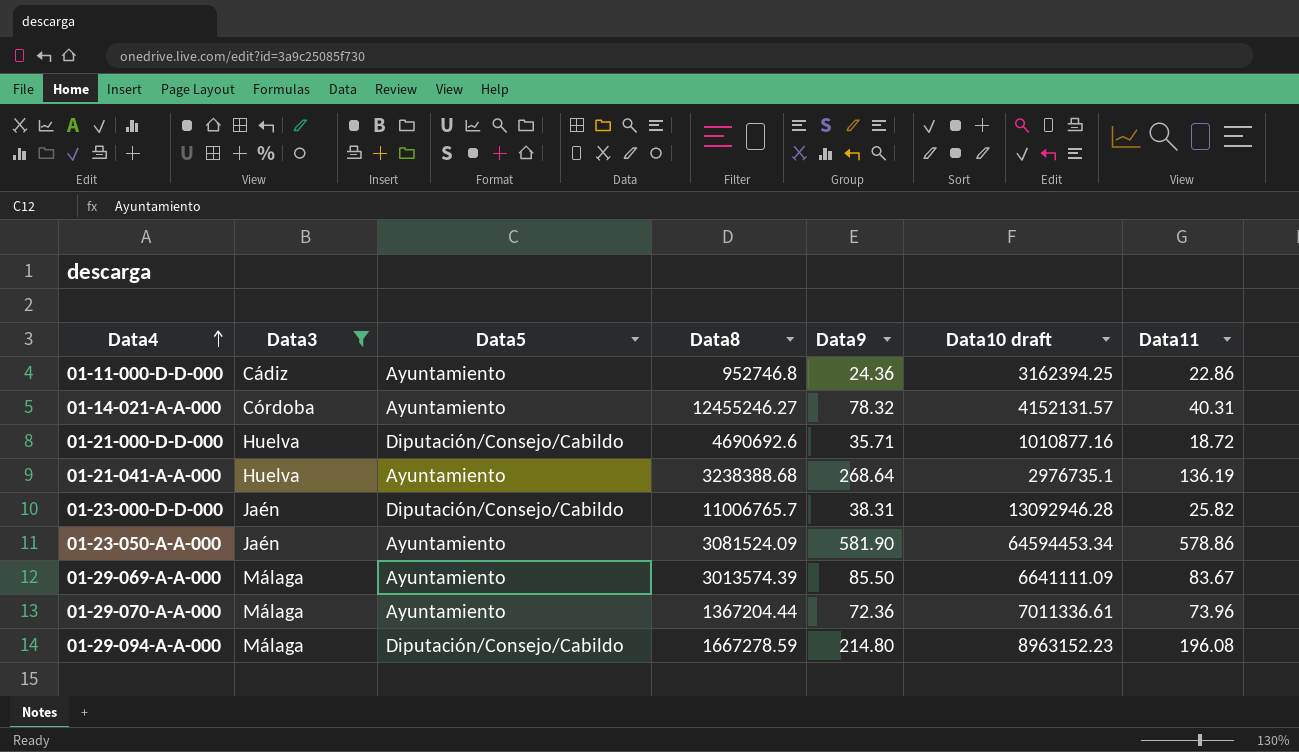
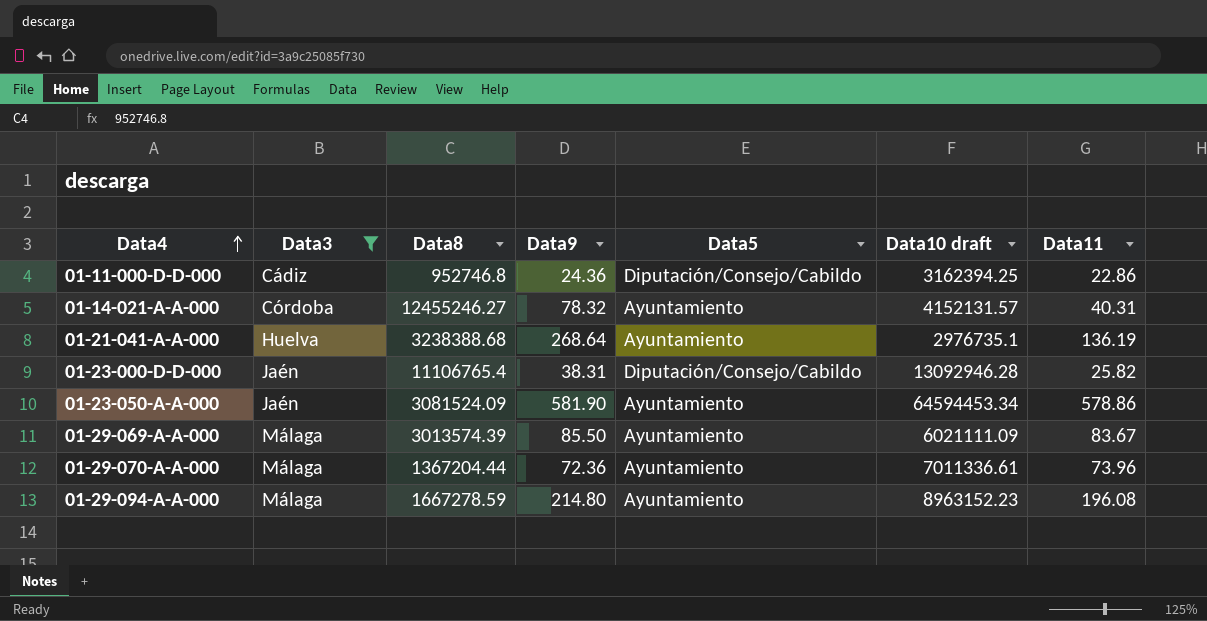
column Data5 | position: 3 -> 5
row 01-21-000-D-D-000: Huelva | Diputación/Consejo/Cabildo | 4690692.6 | 35.71 | 1010877.16 | 18.72 -> none
01-11-000-D-D-000 | Data5: Ayuntamiento -> Diputación/Consejo/Cabildo
01-23-000-D-D-000 | Data8: 11006765.7 -> 11106765.4
01-29-069-A-A-000 | Data10 draft: 6641111.09 -> 6021111.09
01-29-094-A-A-000 | Data5: Diputación/Consejo/Cabildo -> Ayuntamiento

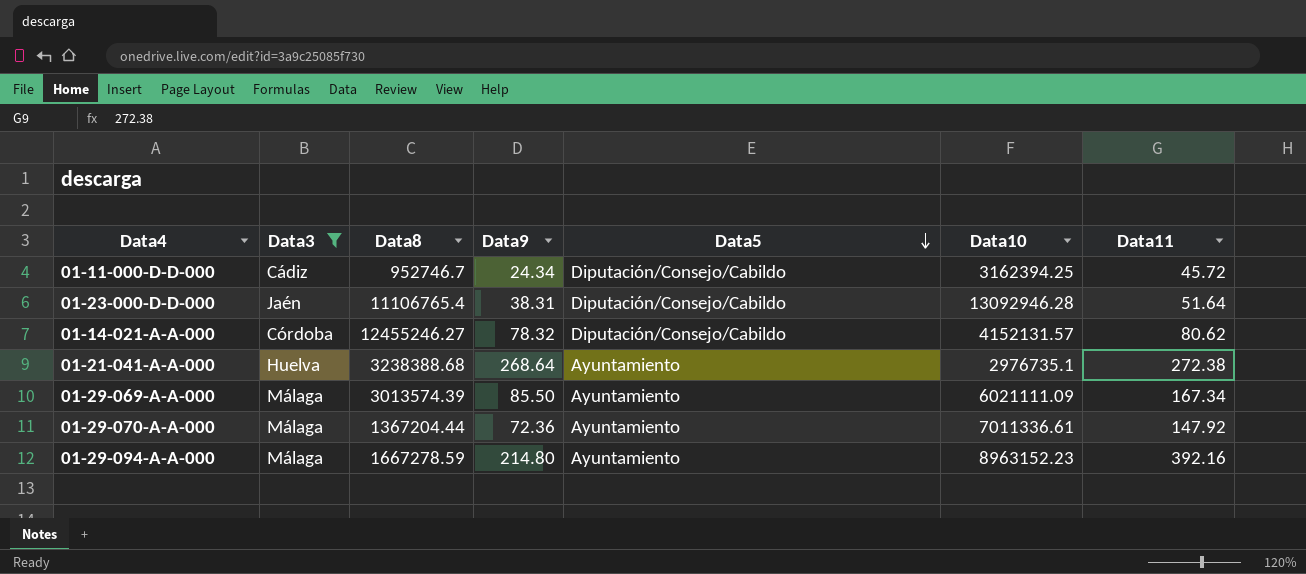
row order: Data4 ascending -> Data5 descending
column name: Data10 draft -> Data10
row 01-23-050-A-A-000: Jaén | 3081524.09 | 581.90 | Ayuntamiento | 64594453.34 | 578.86 -> none
01-11-000-D-D-000 | Data8: 952746.8 -> 952746.7
01-11-000-D-D-000 | Data9: 24.36 -> 24.34
01-11-000-D-D-000 | Data11: 22.86 -> 45.72
01-23-000-D-D-000 | Data11: 25.82 -> 51.64
01-14-021-A-A-000 | Data5: Ayuntamiento -> Diputación/Consejo/Cabildo
01-14-021-A-A-000 | Data11: 40.31 -> 80.62
01-21-041-A-A-000 | Data11: 136.19 -> 272.38
01-29-069-A-A-000 | Data11: 83.67 -> 167.34
01-29-070-A-A-000 | Data11: 73.96 -> 147.92
01-29-094-A-A-000 | Data11: 196.08 -> 392.16

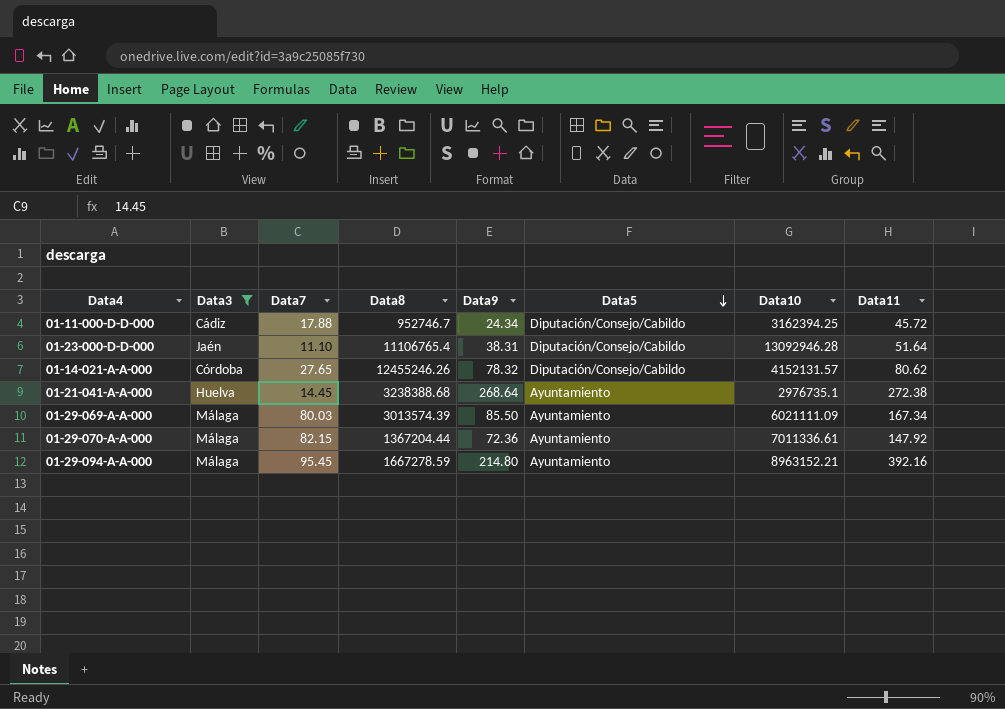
column Data7 | position: none -> 3
01-14-021-A-A-000 | Data8: 12455246.27 -> 12455246.26
01-29-094-A-A-000 | Data10: 8963152.23 -> 8963152.21

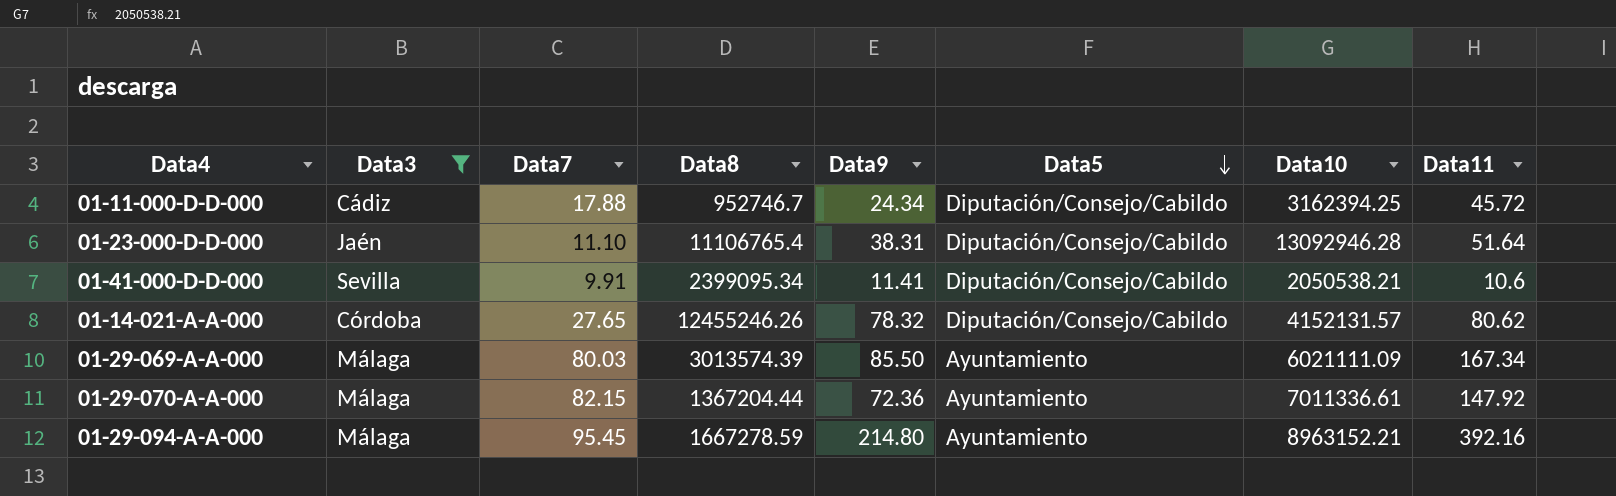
row 01-21-041-A-A-000: Huelva | 14.45 | 3238388.68 | 268.64 | Ayuntamiento | 2976735.1 | 272.38 -> none
row 01-41-000-D-D-000: none -> Sevilla | 9.91 | 2399095.34 | 11.41 | Diputación/Consejo/Cabildo | 2050538.21 | 10.6

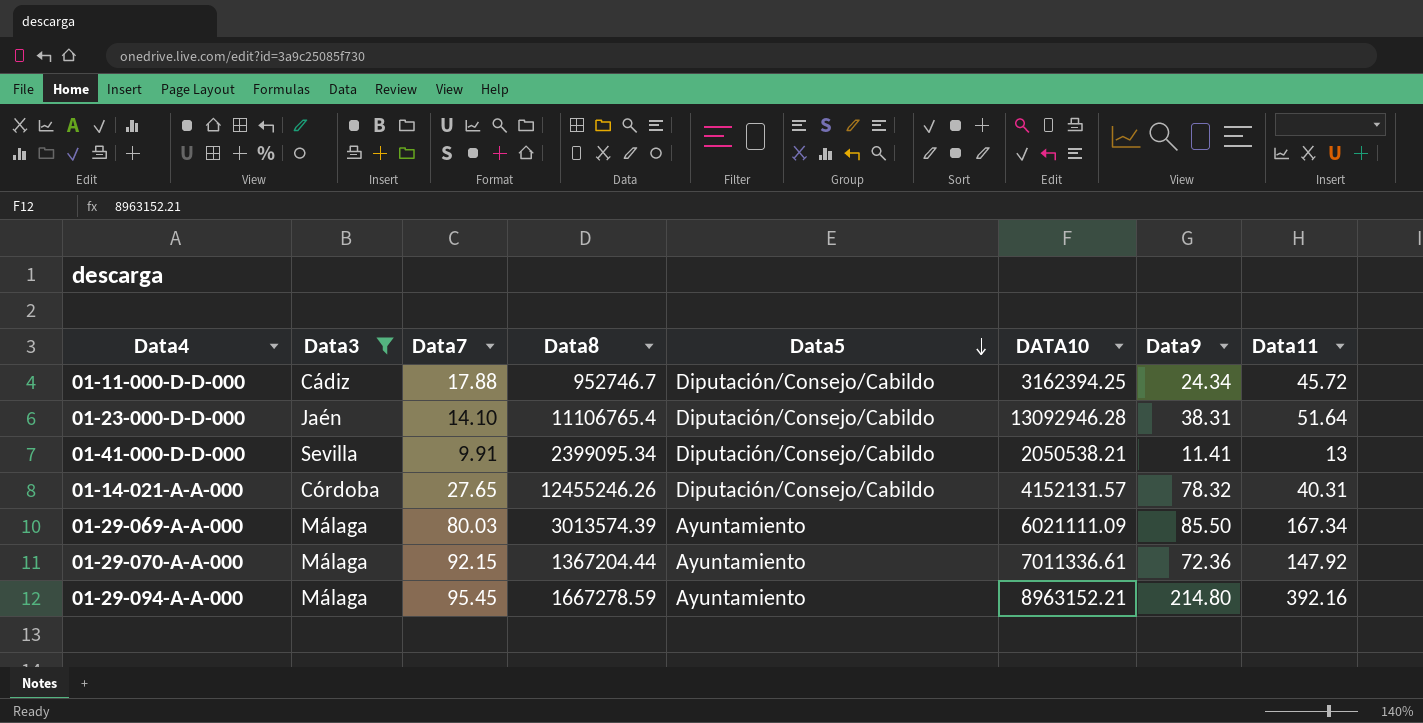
column name: Data10 -> DATA10
column Data9 | position: 5 -> 7
01-23-000-D-D-000 | Data7: 11.10 -> 14.10
01-41-000-D-D-000 | Data11: 10.6 -> 13
01-14-021-A-A-000 | Data11: 80.62 -> 40.31
01-29-070-A-A-000 | Data7: 82.15 -> 92.15

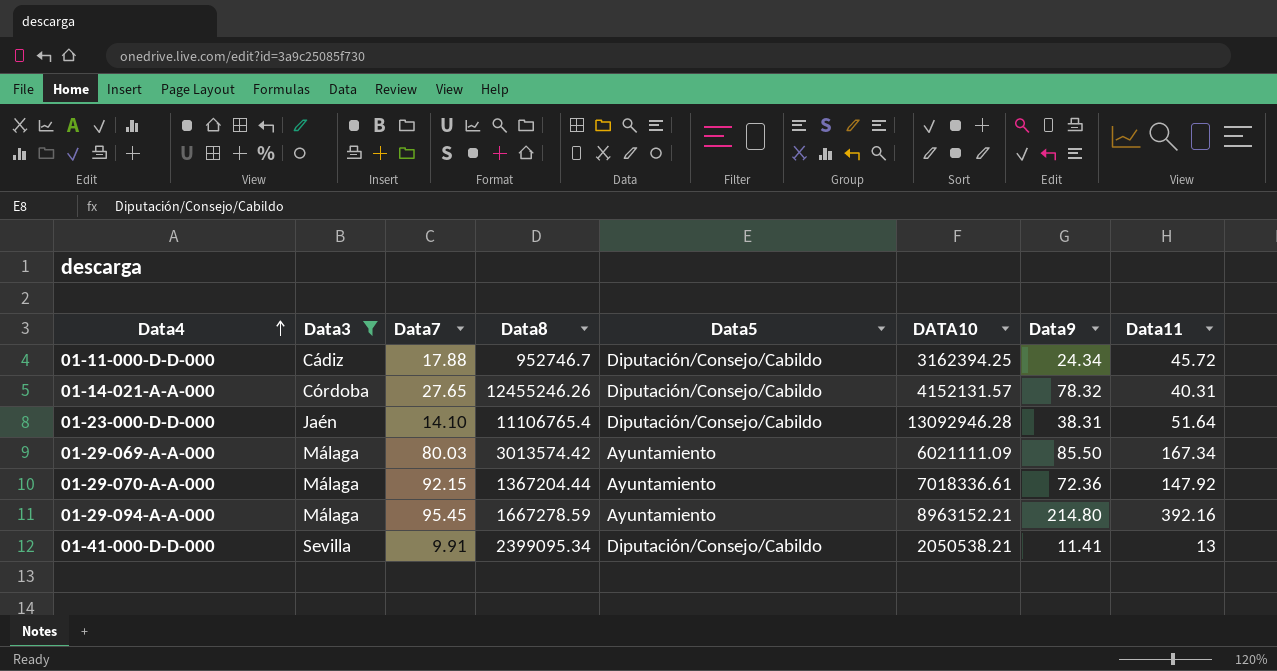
row order: Data5 descending -> Data4 ascending
01-29-069-A-A-000 | Data8: 3013574.39 -> 3013574.42
01-29-070-A-A-000 | DATA10: 7011336.61 -> 7018336.61

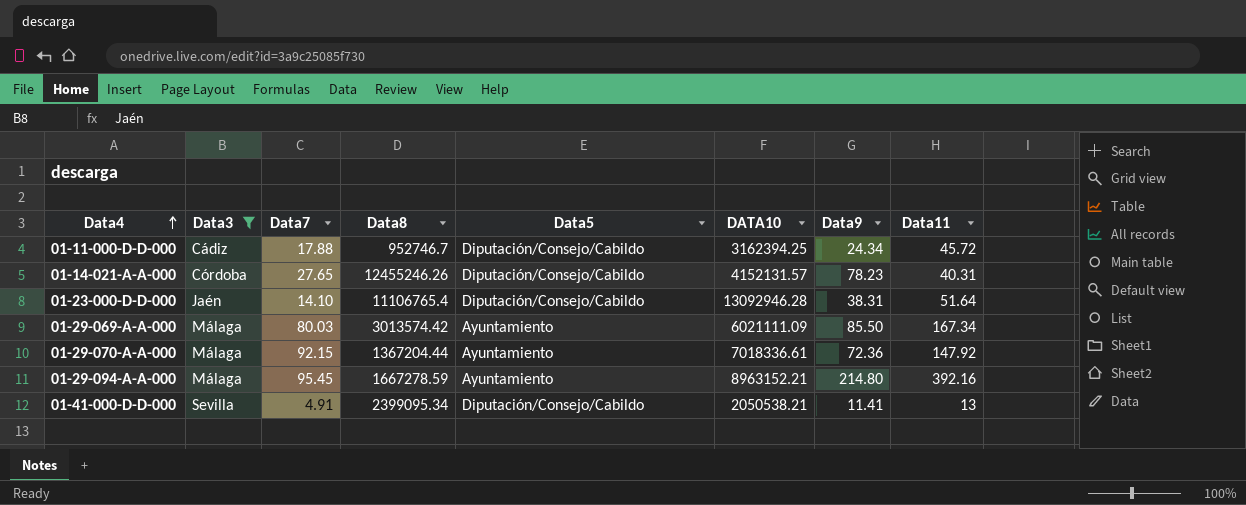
01-14-021-A-A-000 | Data9: 78.32 -> 78.23
01-41-000-D-D-000 | Data7: 9.91 -> 4.91

